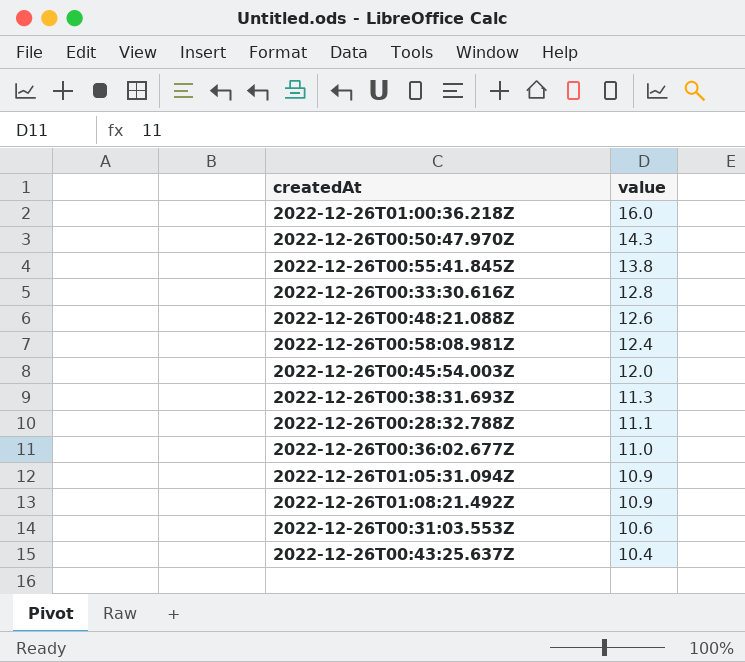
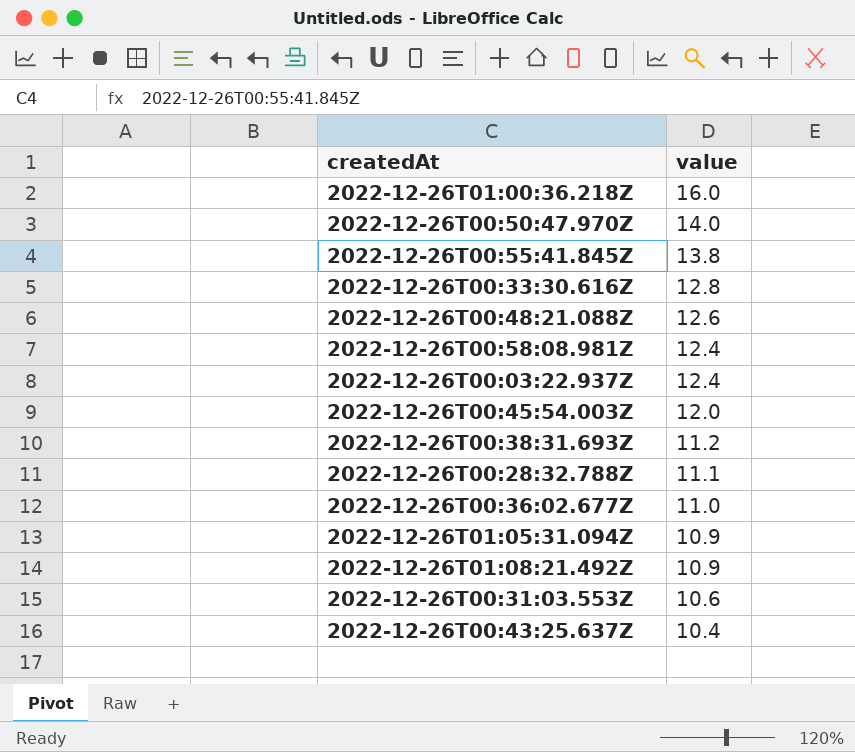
2022-12-26T00:50:47.970Z | value: 14.3 -> 14.0
row 2022-12-26T00:03:22.937Z: none -> 12.4
2022-12-26T00:38:31.693Z | value: 11.3 -> 11.2

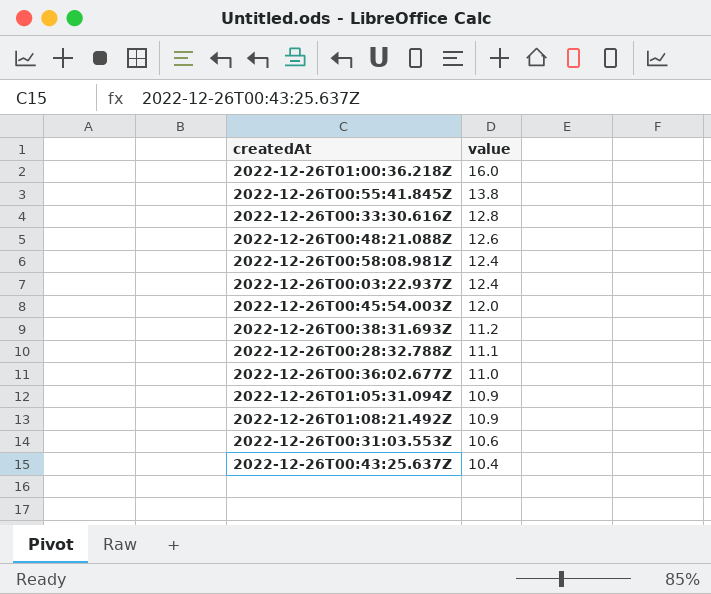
row 2022-12-26T00:50:47.970Z: 14.0 -> none

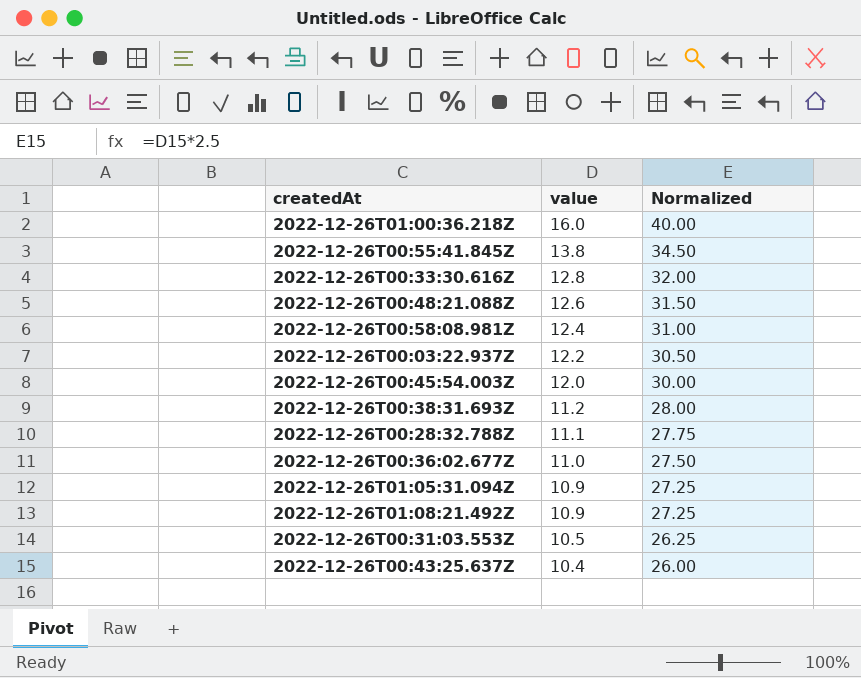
column Normalized | formula: none -> [value] * 2.5
2022-12-26T00:03:22.937Z | value: 12.4 -> 12.2
2022-12-26T00:31:03.553Z | value: 10.6 -> 10.5

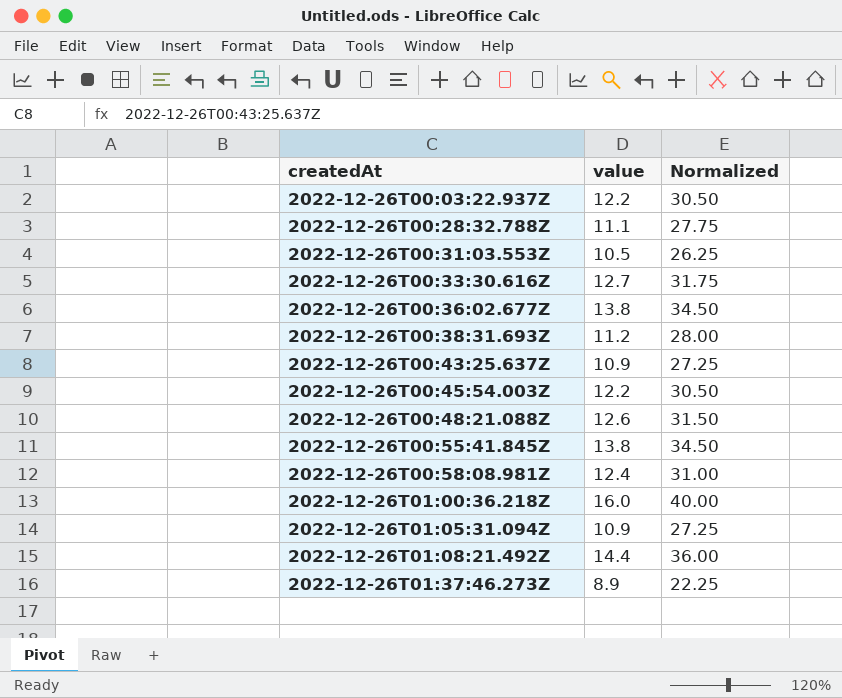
row order: value descending -> createdAt ascending
2022-12-26T00:33:30.616Z | value: 12.8 -> 12.7
2022-12-26T00:33:30.616Z | Normalized: 32.00 -> 31.75
2022-12-26T00:36:02.677Z | value: 11.0 -> 13.8
2022-12-26T00:36:02.677Z | Normalized: 27.50 -> 34.50
2022-12-26T00:43:25.637Z | value: 10.4 -> 10.9
2022-12-26T00:43:25.637Z | Normalized: 26.00 -> 27.25
2022-12-26T00:45:54.003Z | value: 12.0 -> 12.2
2022-12-26T00:45:54.003Z | Normalized: 30.00 -> 30.50
2022-12-26T01:08:21.492Z | value: 10.9 -> 14.4
2022-12-26T01:08:21.492Z | Normalized: 27.25 -> 36.00
row 2022-12-26T01:37:46.273Z: none -> 8.9 | 22.25

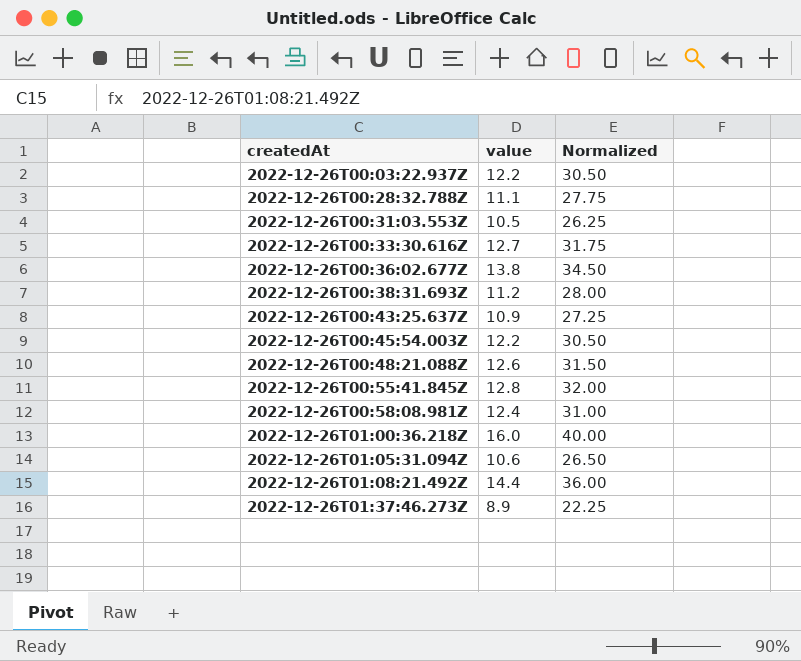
2022-12-26T00:55:41.845Z | value: 13.8 -> 12.8
2022-12-26T00:55:41.845Z | Normalized: 34.50 -> 32.00
2022-12-26T01:05:31.094Z | value: 10.9 -> 10.6
2022-12-26T01:05:31.094Z | Normalized: 27.25 -> 26.50

